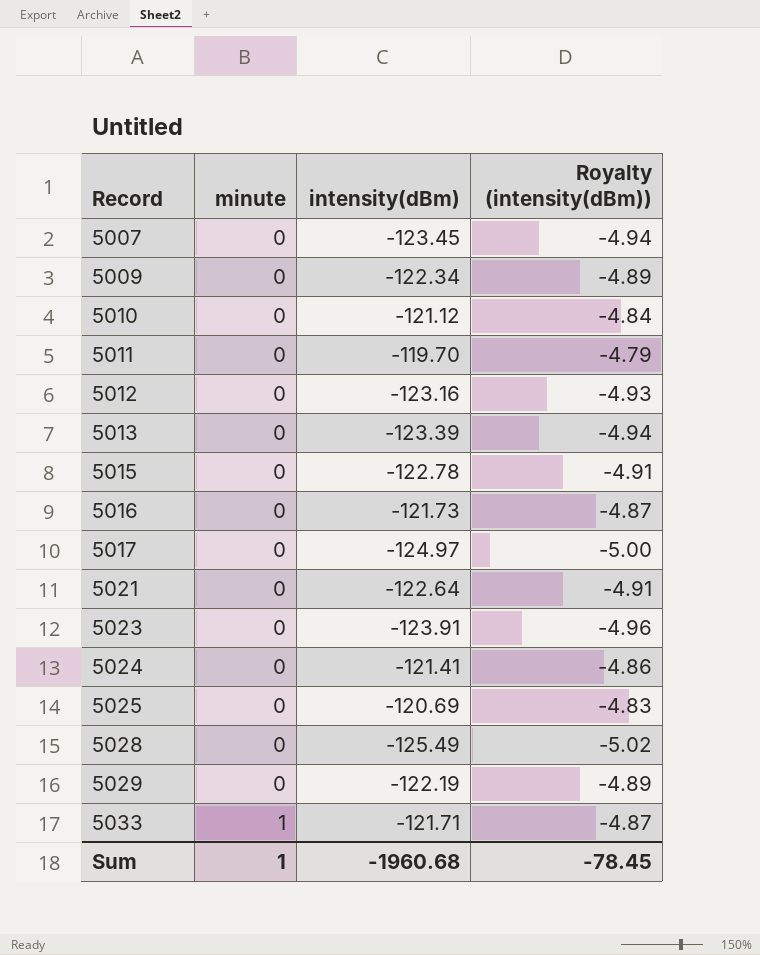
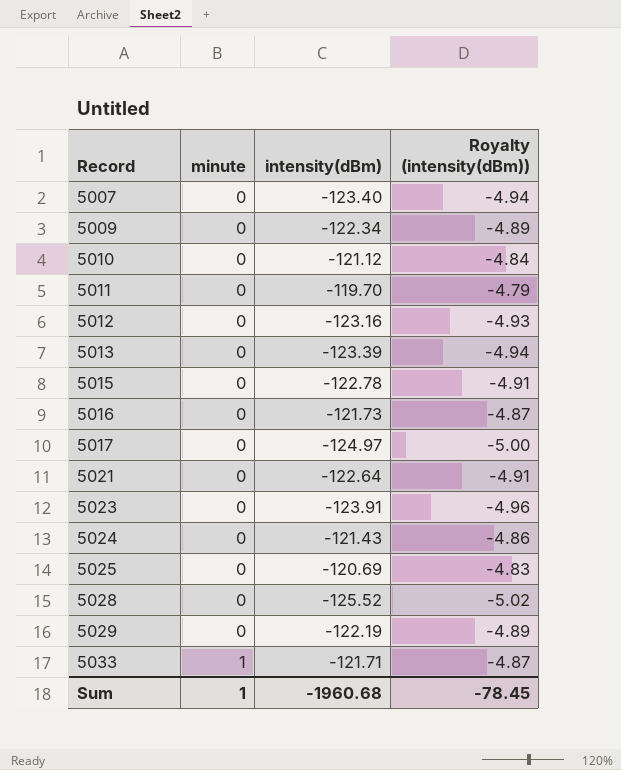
5007 | intensity(dBm): -123.45 -> -123.40
5024 | intensity(dBm): -121.41 -> -121.43
5028 | intensity(dBm): -125.49 -> -125.52

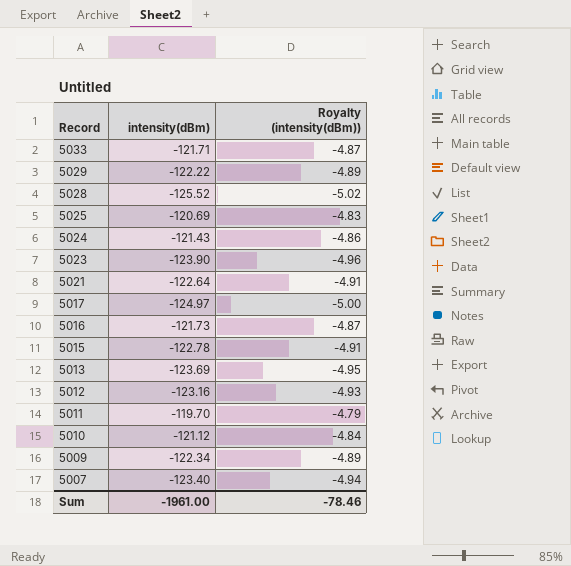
row order: Record ascending -> Record descending
column minute | position: 2 -> none
5029 | intensity(dBm): -122.19 -> -122.22
5023 | intensity(dBm): -123.91 -> -123.90
5013 | intensity(dBm): -123.39 -> -123.69
5013 | Royalty (intensity(dBm)): -4.94 -> -4.95
Sum | intensity(dBm): -1960.68 -> -1961.00
Sum | Royalty (intensity(dBm)): -78.45 -> -78.46

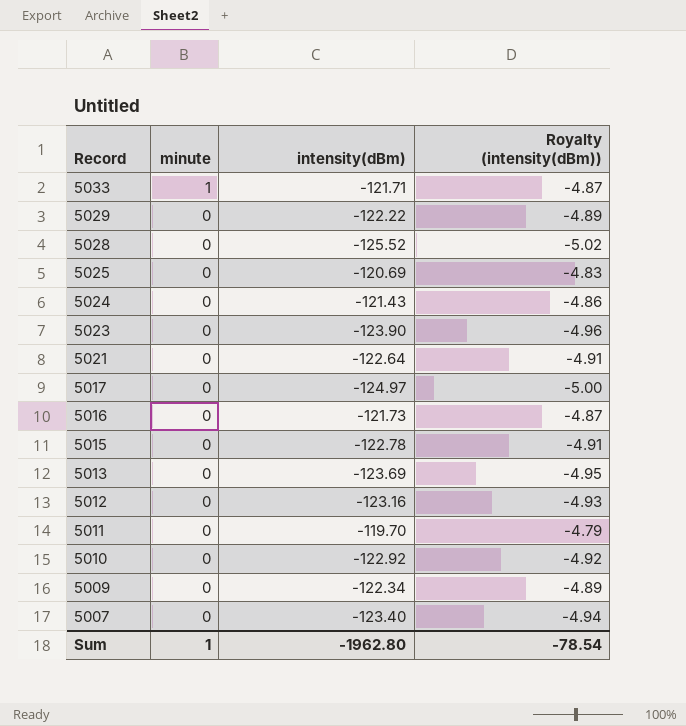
column minute | position: none -> 2
5010 | intensity(dBm): -121.12 -> -122.92
5010 | Royalty (intensity(dBm)): -4.84 -> -4.92
Sum | intensity(dBm): -1961.00 -> -1962.80
Sum | Royalty (intensity(dBm)): -78.46 -> -78.54

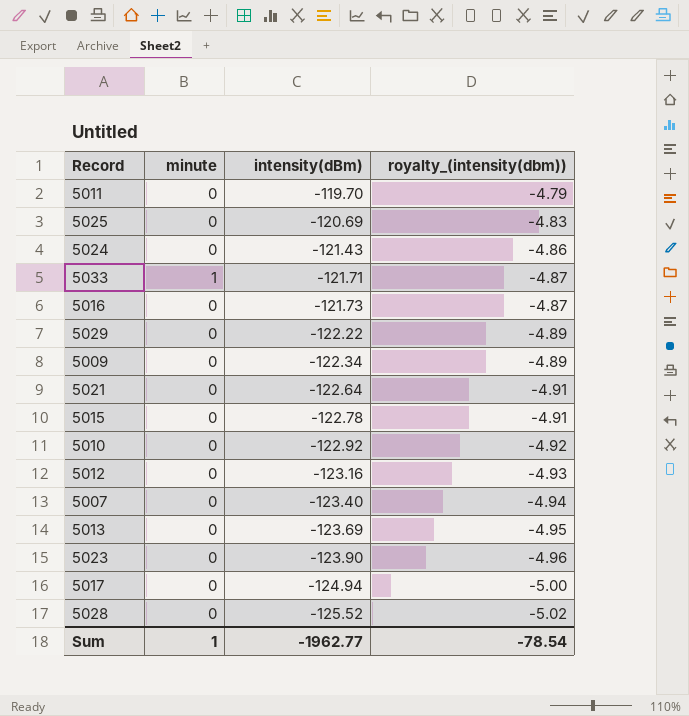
row order: Record descending -> intensity(dBm) descending
column name: Royalty (intensity(dBm)) -> royalty_(intensity(dbm))
5017 | intensity(dBm): -124.97 -> -124.94
Sum | intensity(dBm): -1962.80 -> -1962.77

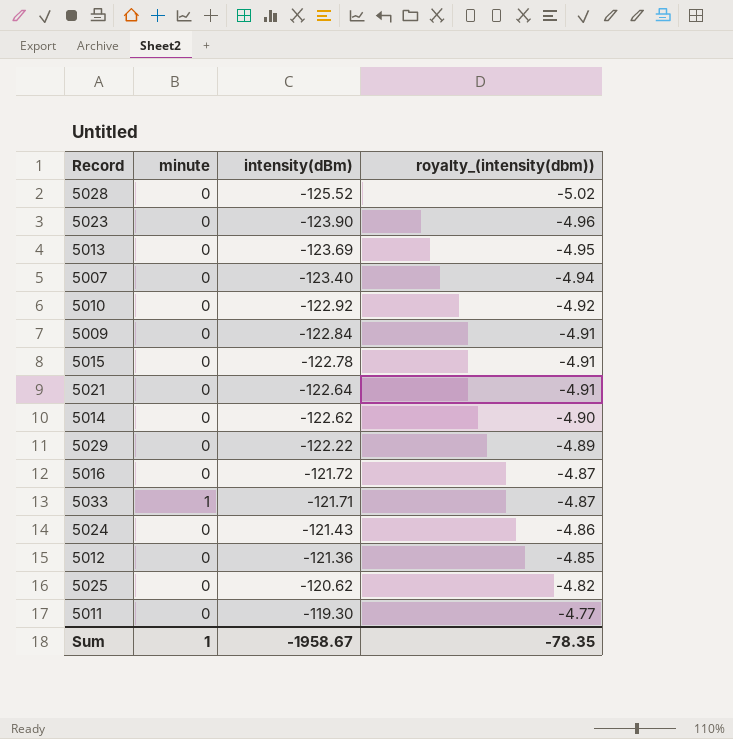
row order: intensity(dBm) descending -> intensity(dBm) ascending
row 5017: 0 | -124.94 | -5.00 -> none
5009 | intensity(dBm): -122.34 -> -122.84
5009 | royalty_(intensity(dbm)): -4.89 -> -4.91
row 5014: none -> 0 | -122.62 | -4.90
5016 | intensity(dBm): -121.73 -> -121.72
5012 | intensity(dBm): -123.16 -> -121.36
5012 | royalty_(intensity(dbm)): -4.93 -> -4.85
5025 | intensity(dBm): -120.69 -> -120.62
5025 | royalty_(intensity(dbm)): -4.83 -> -4.82
5011 | intensity(dBm): -119.70 -> -119.30
5011 | royalty_(intensity(dbm)): -4.79 -> -4.77
Sum | intensity(dBm): -1962.77 -> -1958.67
Sum | royalty_(intensity(dbm)): -78.54 -> -78.35

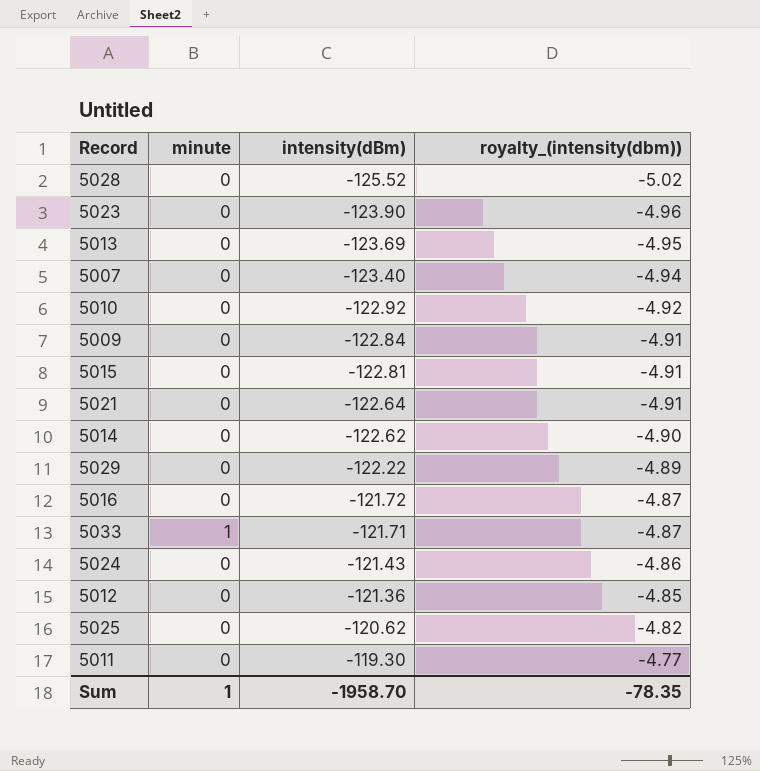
5015 | intensity(dBm): -122.78 -> -122.81
Sum | intensity(dBm): -1958.67 -> -1958.70

